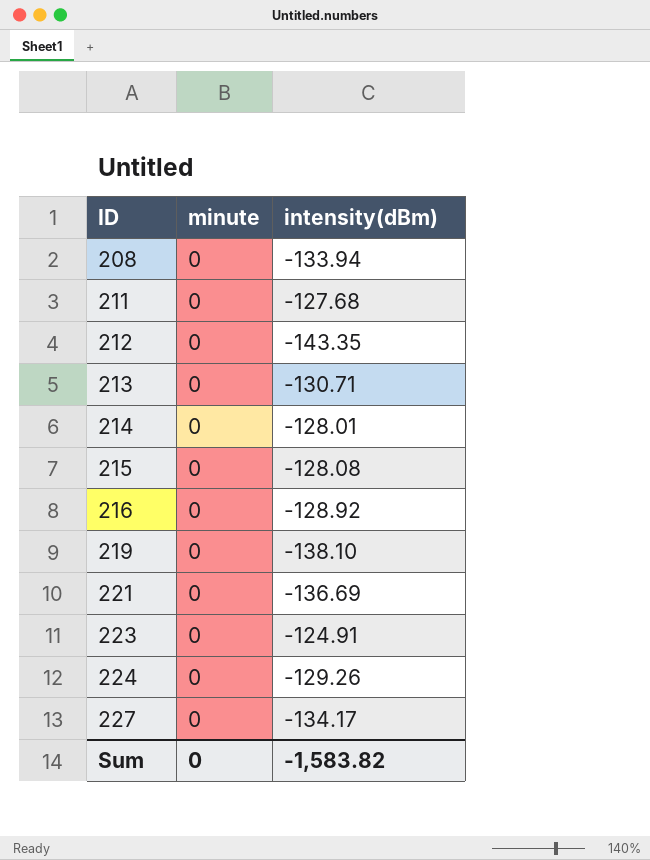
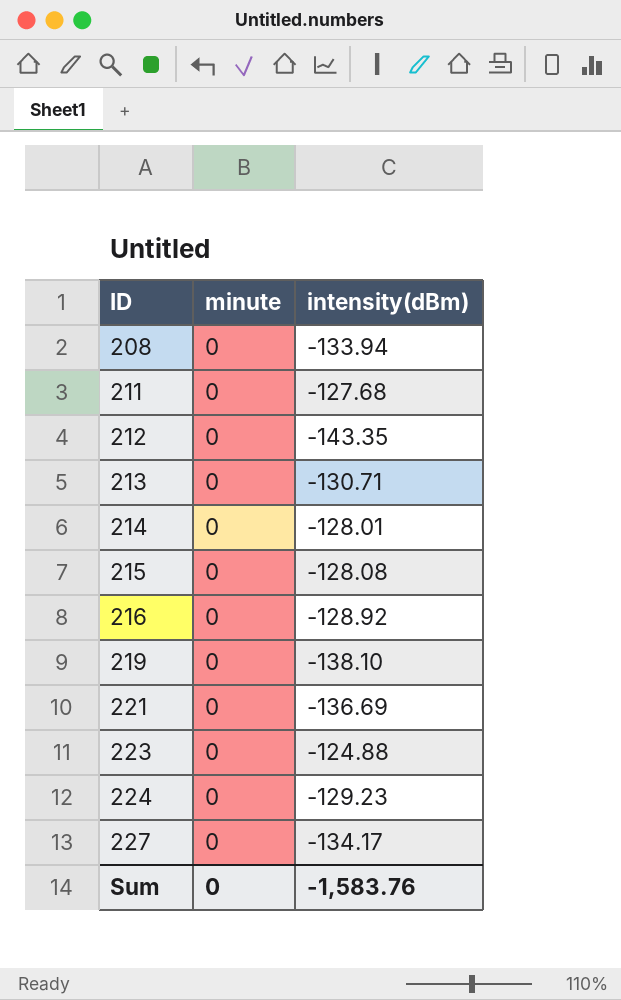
223 | intensity(dBm): -124.91 -> -124.88
224 | intensity(dBm): -129.26 -> -129.23
Sum | intensity(dBm): -1,583.82 -> -1,583.76

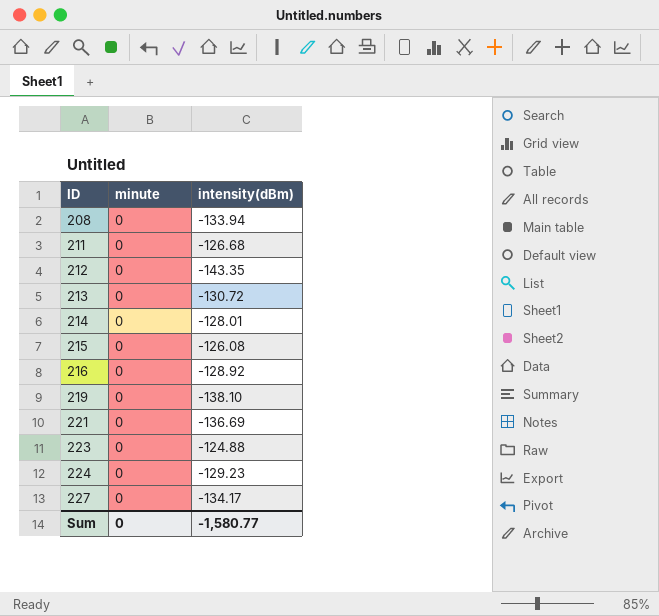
211 | intensity(dBm): -127.68 -> -126.68
213 | intensity(dBm): -130.71 -> -130.72
215 | intensity(dBm): -128.08 -> -126.08
Sum | intensity(dBm): -1,583.76 -> -1,580.77

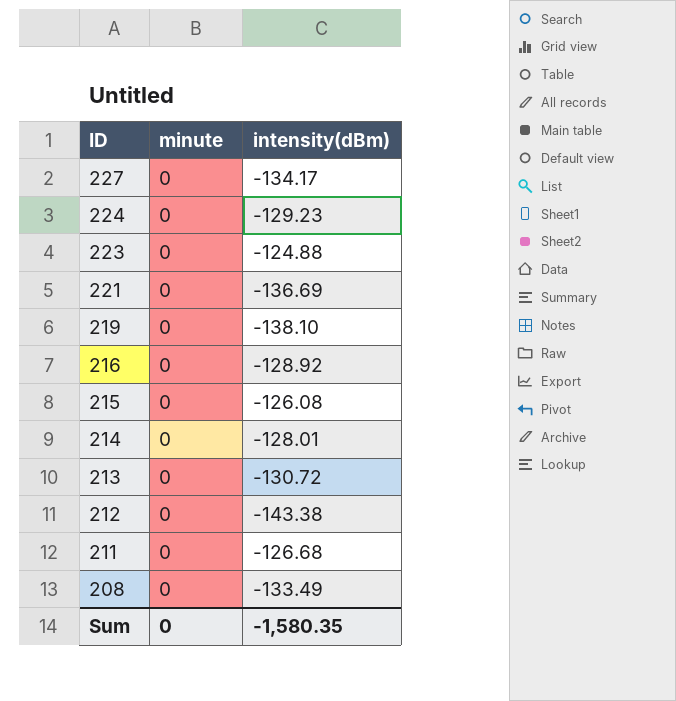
row order: ID ascending -> ID descending
212 | intensity(dBm): -143.35 -> -143.38
208 | intensity(dBm): -133.94 -> -133.49
Sum | intensity(dBm): -1,580.77 -> -1,580.35

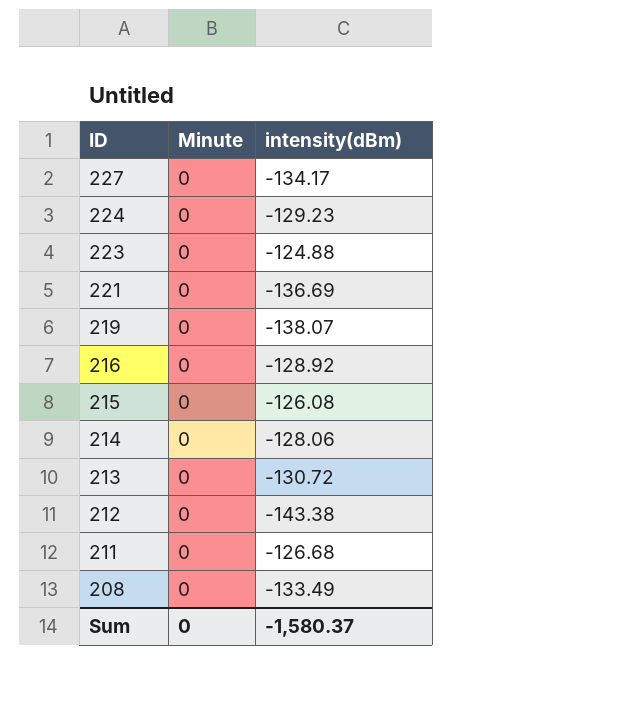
column name: minute -> Minute
219 | intensity(dBm): -138.10 -> -138.07
214 | intensity(dBm): -128.01 -> -128.06
Sum | intensity(dBm): -1,580.35 -> -1,580.37

